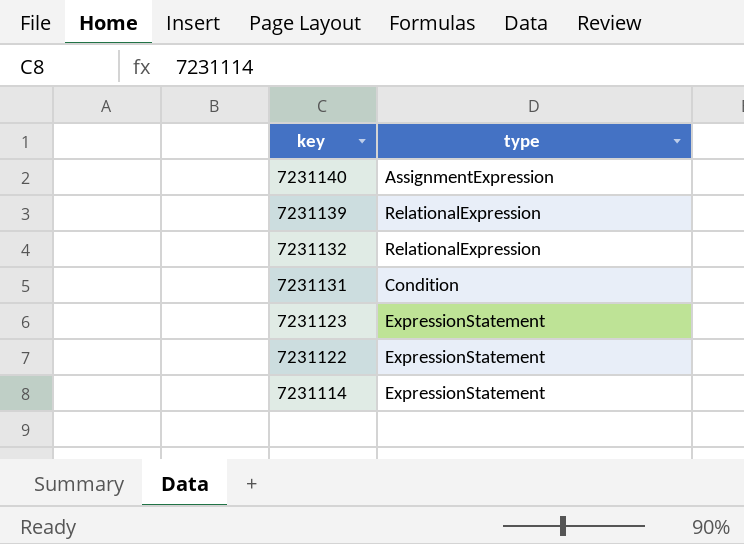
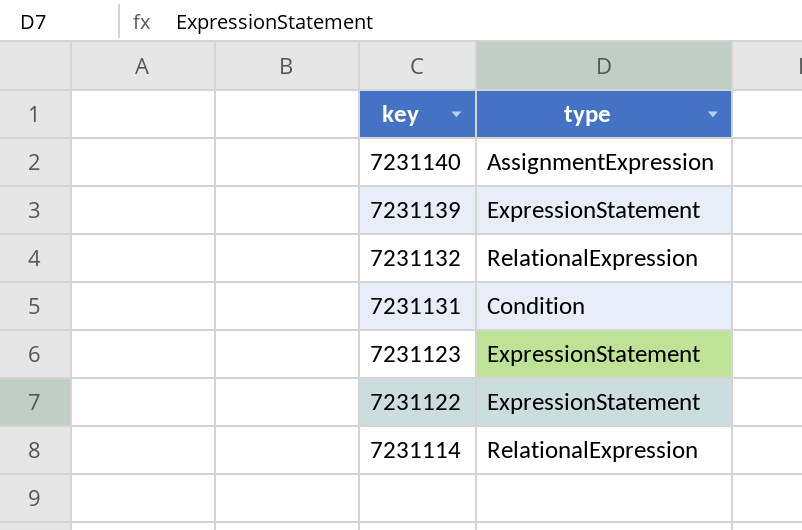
7231139 | type: RelationalExpression -> ExpressionStatement
7231114 | type: ExpressionStatement -> RelationalExpression

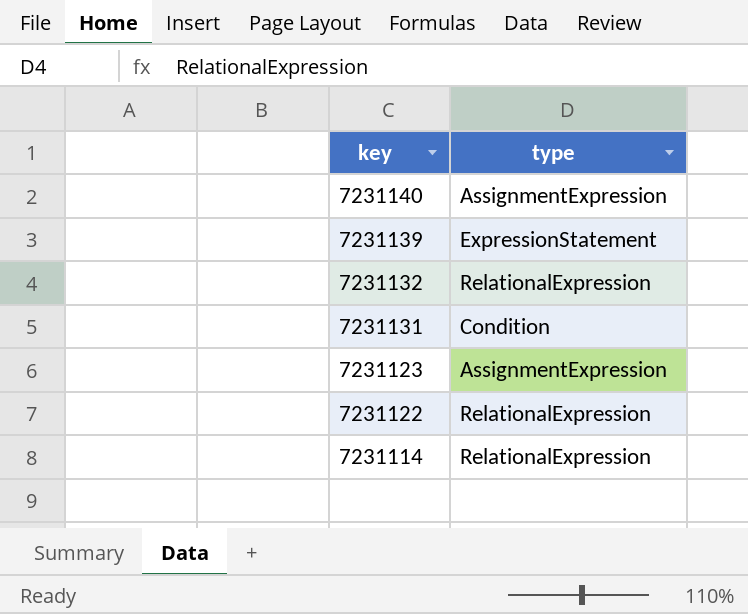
7231123 | type: ExpressionStatement -> AssignmentExpression
7231122 | type: ExpressionStatement -> RelationalExpression

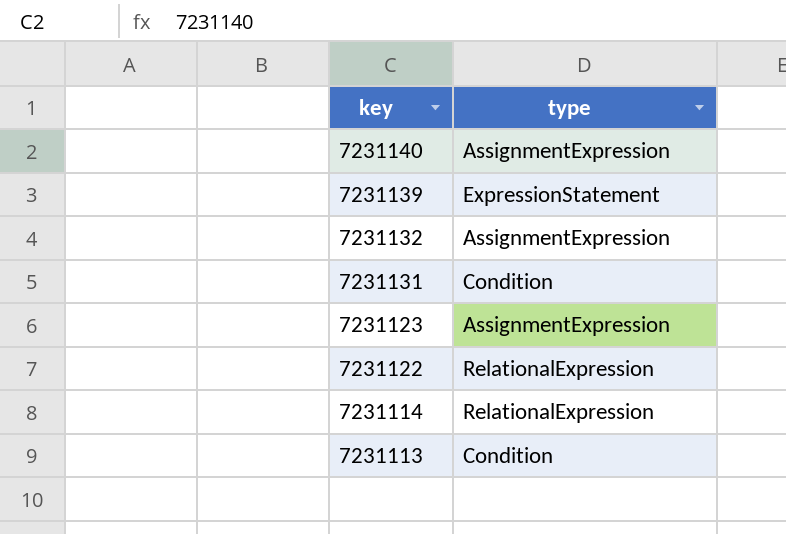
7231132 | type: RelationalExpression -> AssignmentExpression
row 7231113: none -> Condition

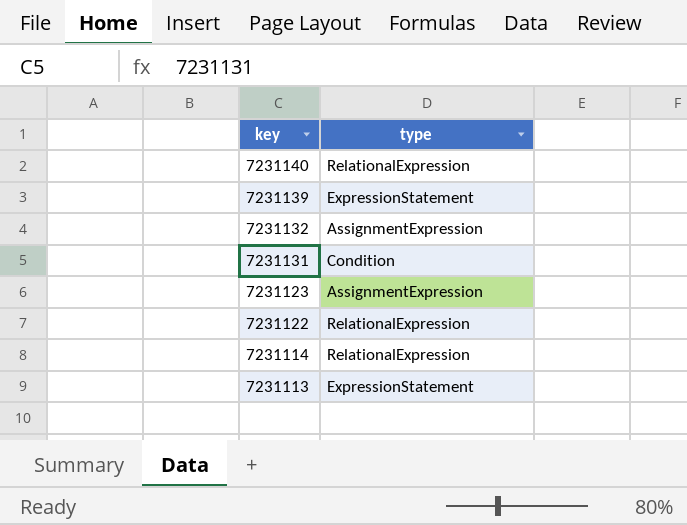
7231140 | type: AssignmentExpression -> RelationalExpression
7231113 | type: Condition -> ExpressionStatement

